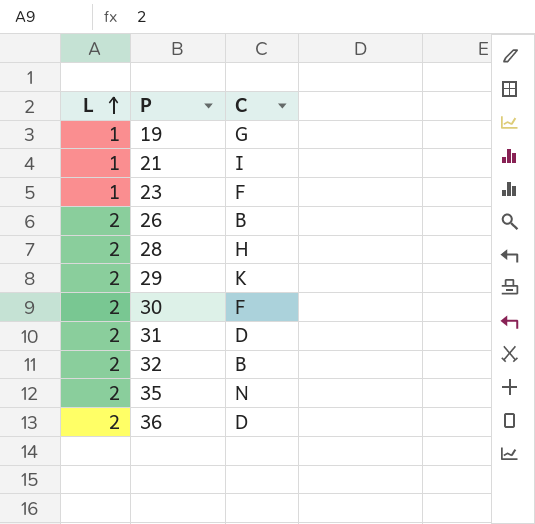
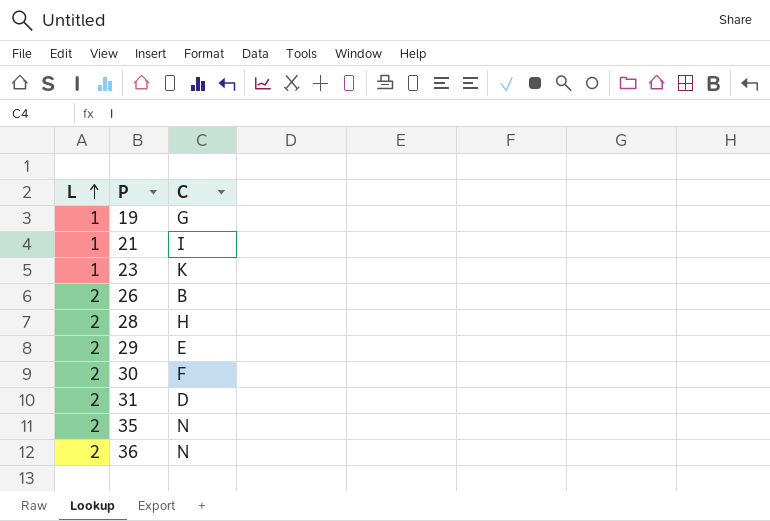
row 32: 2 | B -> none
23 | C: F -> K
29 | C: K -> E
36 | C: D -> N

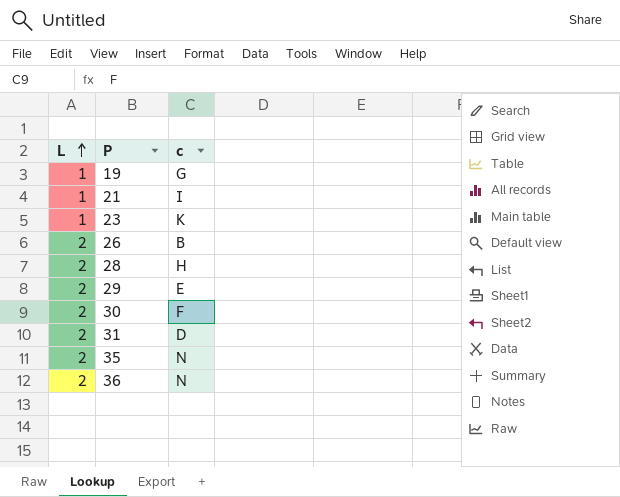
column name: C -> c

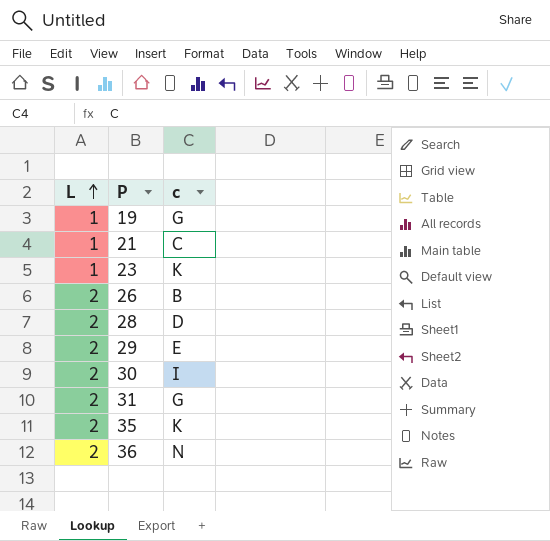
21 | c: I -> C
28 | c: H -> D
30 | c: F -> I
31 | c: D -> G
35 | c: N -> K

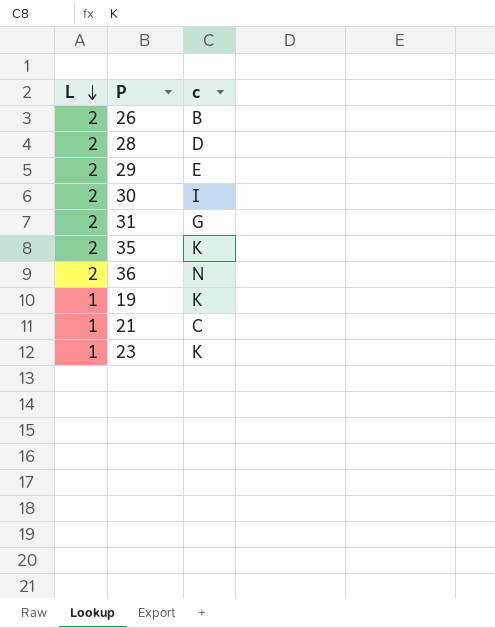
row order: L ascending -> L descending
19 | c: G -> K

